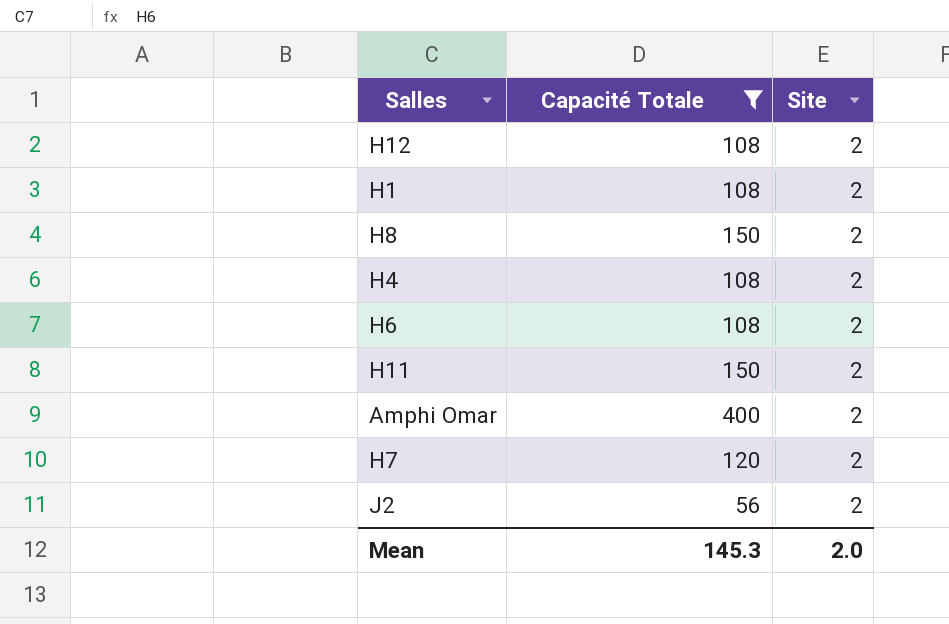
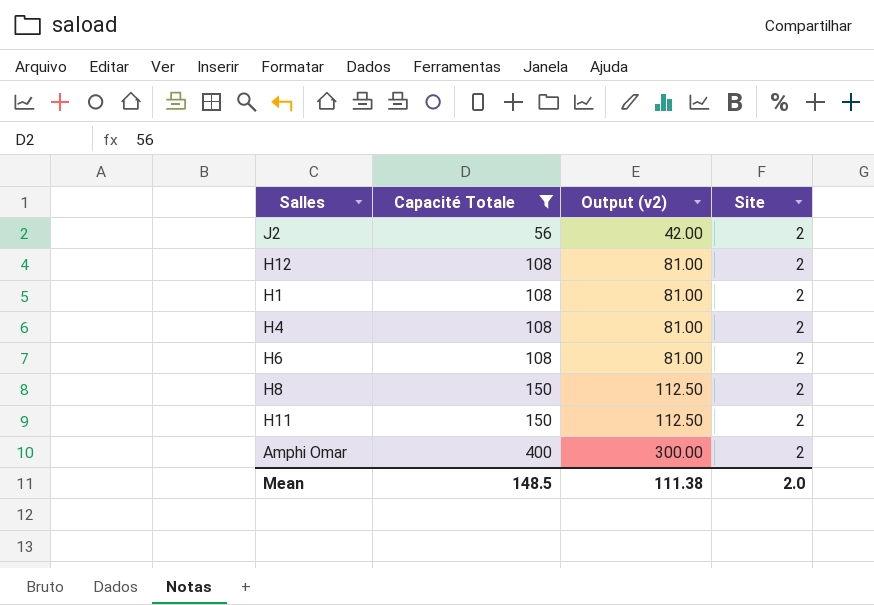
row order: none -> Capacité Totale ascending
column Output (v2) | formula: none -> [Capacité Totale] * 0.75
row H7: 120 | 2 -> none
Mean | Capacité Totale: 145.3 -> 148.5

